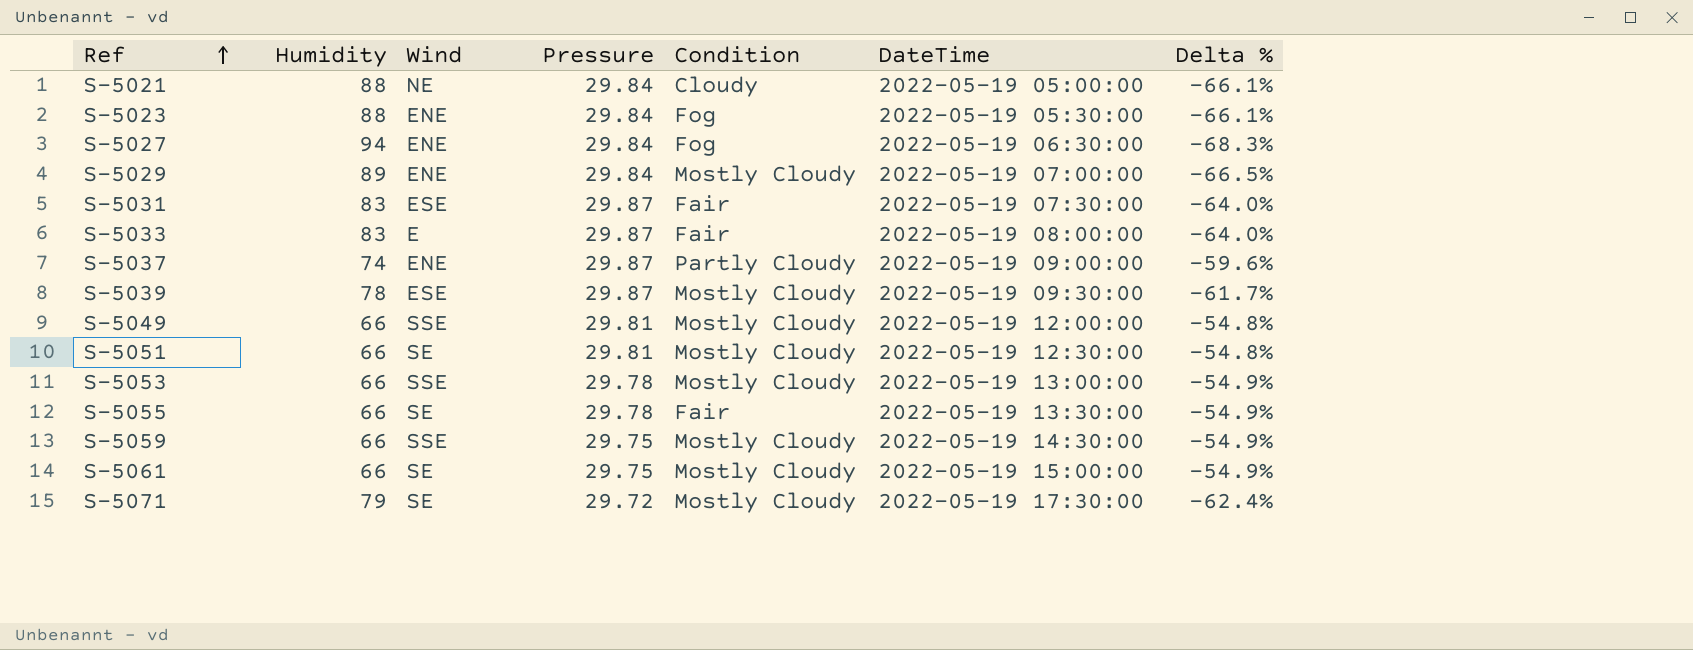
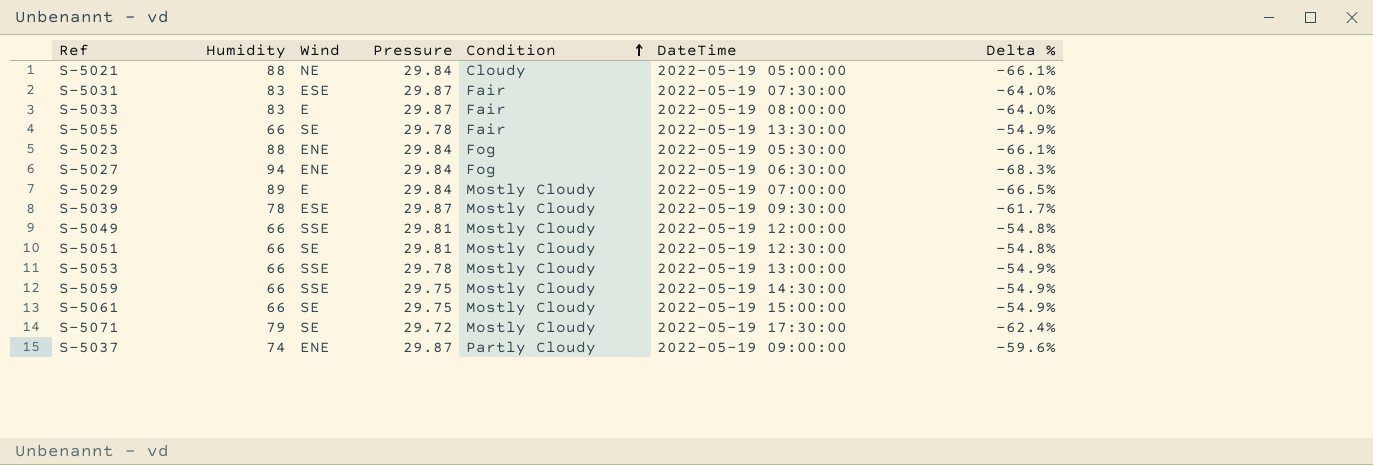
row order: Ref ascending -> Condition ascending
S-5029 | Wind: ENE -> E

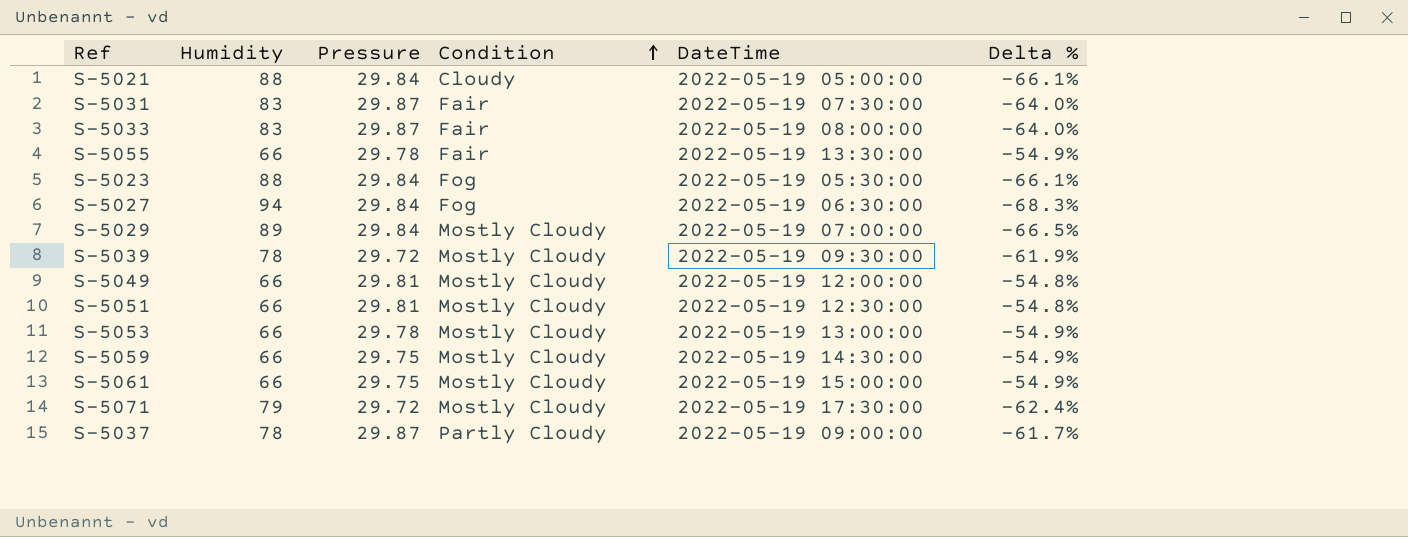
column Wind | position: 3 -> none
S-5039 | Pressure: 29.87 -> 29.72
S-5039 | Delta %: -61.7% -> -61.9%
S-5037 | Humidity: 74 -> 78
S-5037 | Delta %: -59.6% -> -61.7%

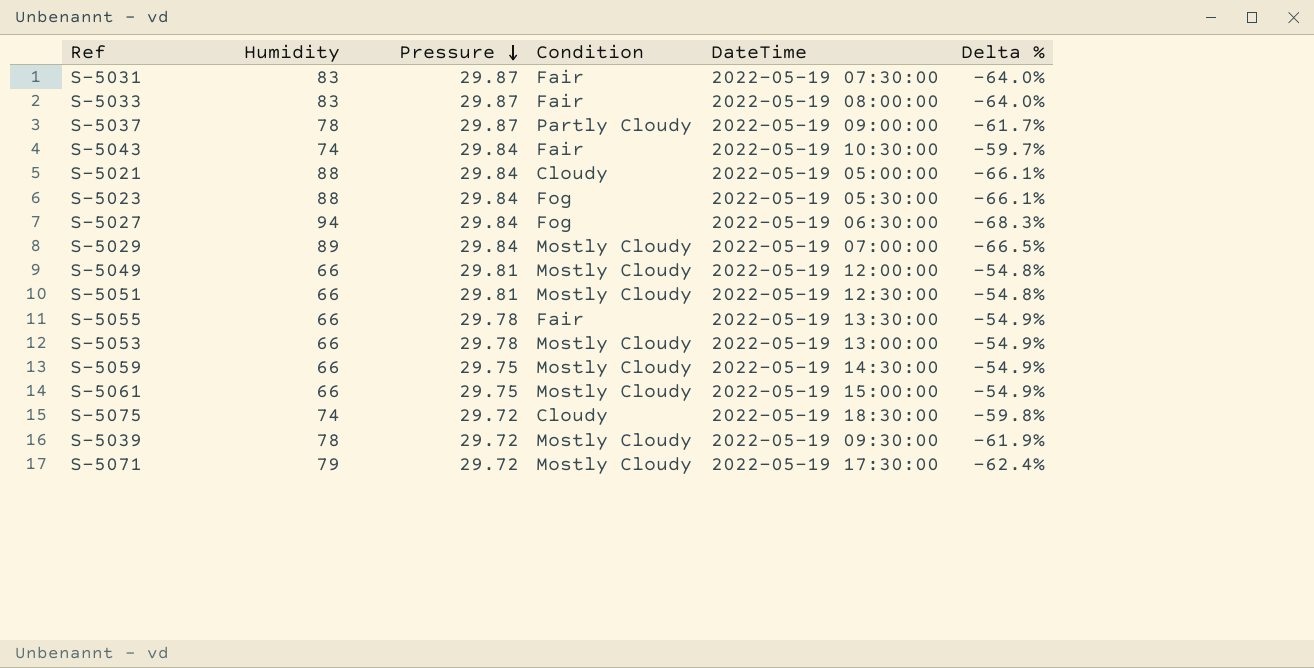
row order: Condition ascending -> Pressure descending
row S-5043: none -> 74 | 29.84 | Fair | 2022-05-19 10:30:00 | -59.7%
row S-5075: none -> 74 | 29.72 | Cloudy | 2022-05-19 18:30:00 | -59.8%

